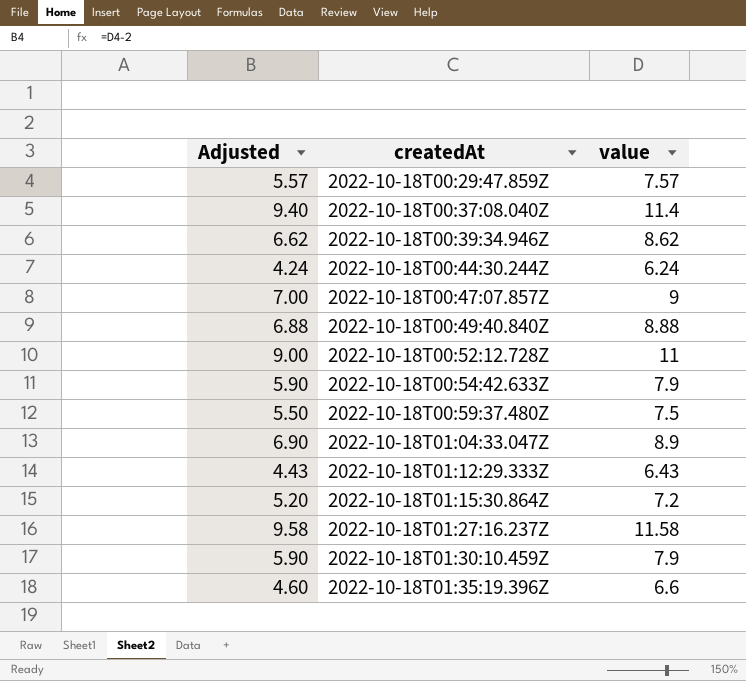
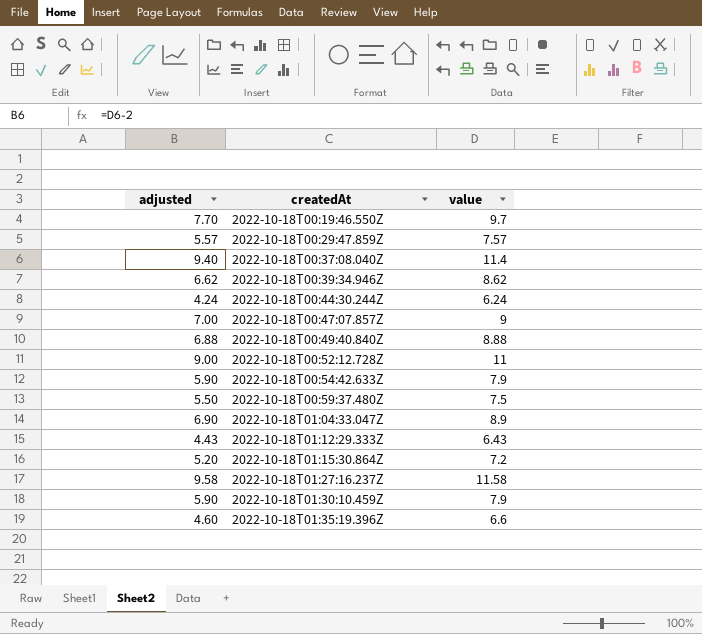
column name: Adjusted -> adjusted
row 2022-10-18T00:19:46.550Z: none -> 7.70 | 9.7

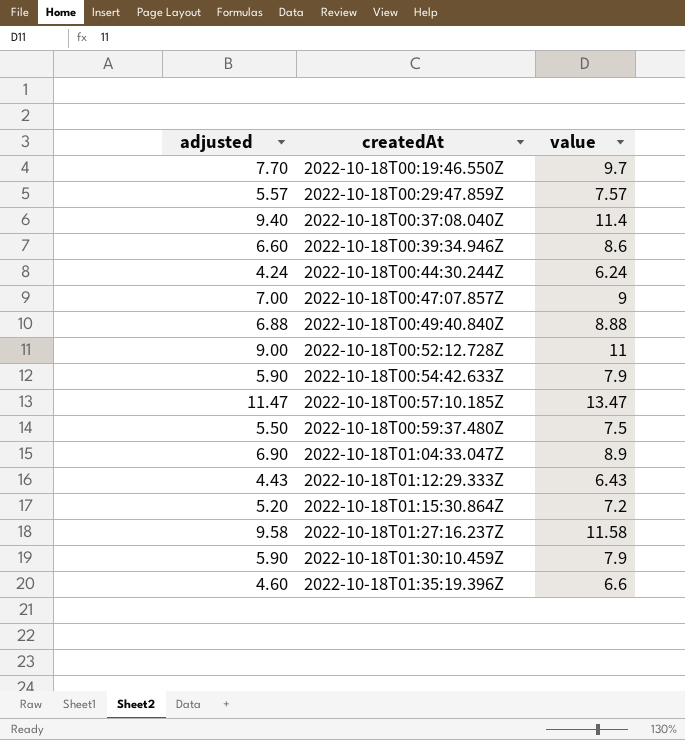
2022-10-18T00:39:34.946Z | adjusted: 6.62 -> 6.60
2022-10-18T00:39:34.946Z | value: 8.62 -> 8.6
row 2022-10-18T00:57:10.185Z: none -> 11.47 | 13.47

